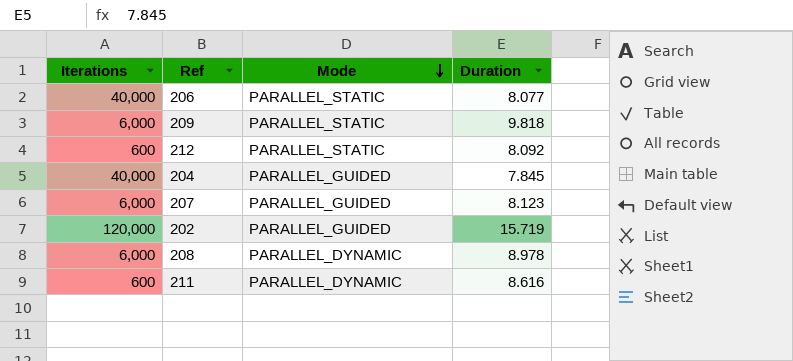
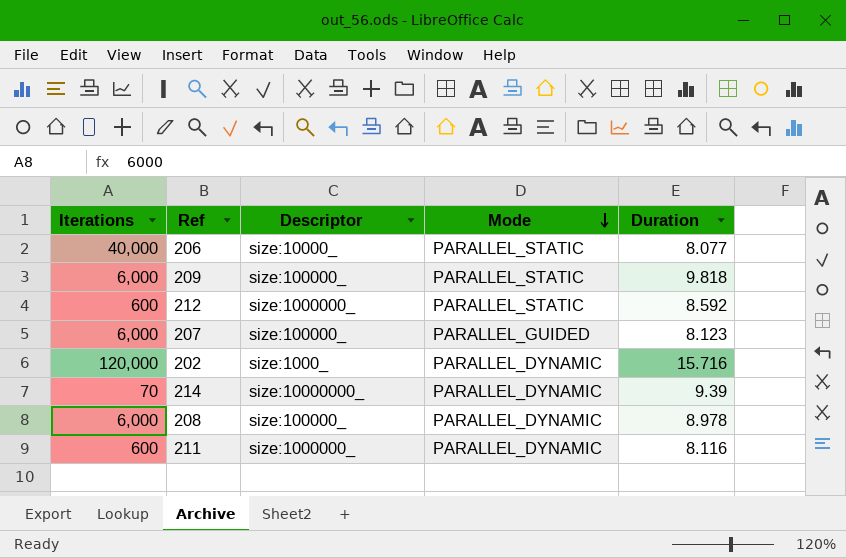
column Descriptor | position: none -> 3
row 204: 40,000 | PARALLEL_GUIDED | 7.845 -> none
212 | Duration: 8.092 -> 8.592
202 | Mode: PARALLEL_GUIDED -> PARALLEL_DYNAMIC
202 | Duration: 15.719 -> 15.716
row 214: none -> 70 | size:10000000_ | PARALLEL_DYNAMIC | 9.39
211 | Duration: 8.616 -> 8.116

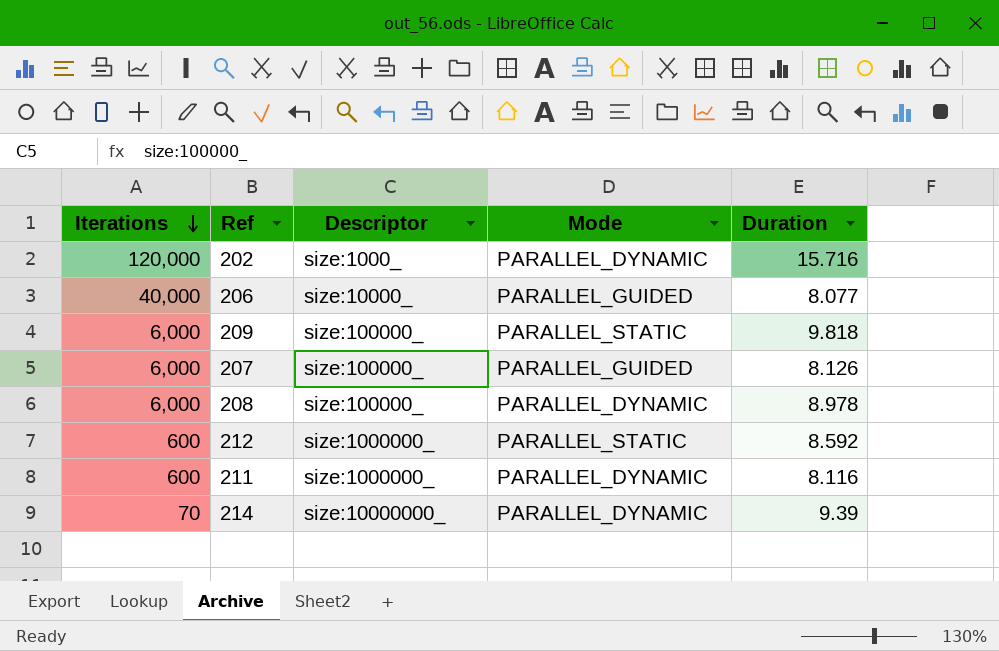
row order: Mode descending -> Iterations descending
206 | Mode: PARALLEL_STATIC -> PARALLEL_GUIDED
207 | Duration: 8.123 -> 8.126

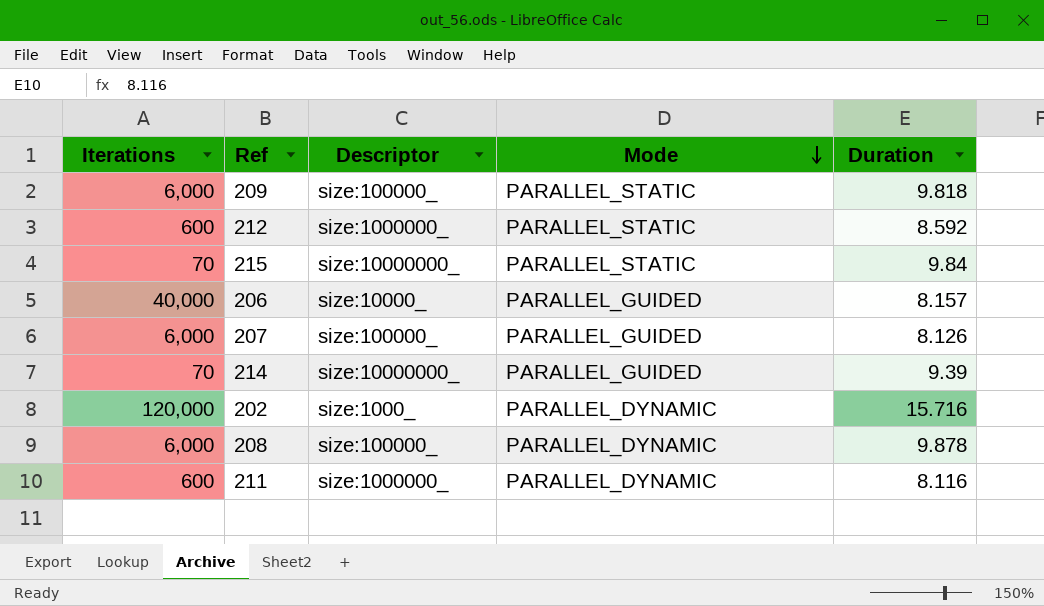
row order: Iterations descending -> Mode descending
row 215: none -> 70 | size:10000000_ | PARALLEL_STATIC | 9.84
206 | Duration: 8.077 -> 8.157
214 | Mode: PARALLEL_DYNAMIC -> PARALLEL_GUIDED
208 | Duration: 8.978 -> 9.878

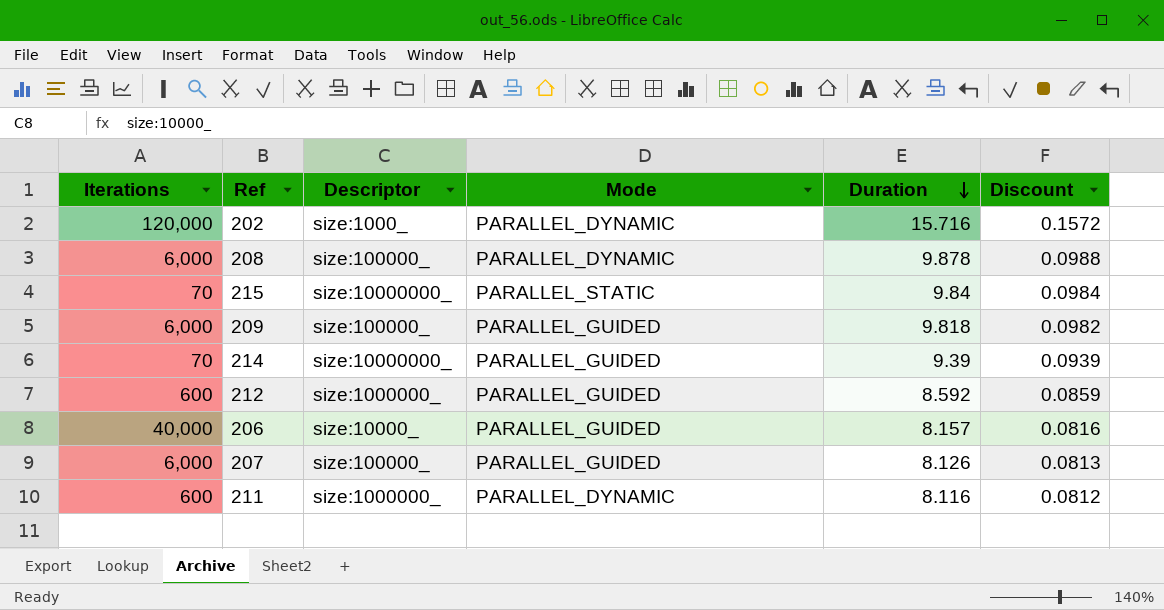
row order: Mode descending -> Duration descending
column Discount | formula: none -> [Duration] * 0.01
209 | Mode: PARALLEL_STATIC -> PARALLEL_GUIDED
212 | Mode: PARALLEL_STATIC -> PARALLEL_GUIDED

